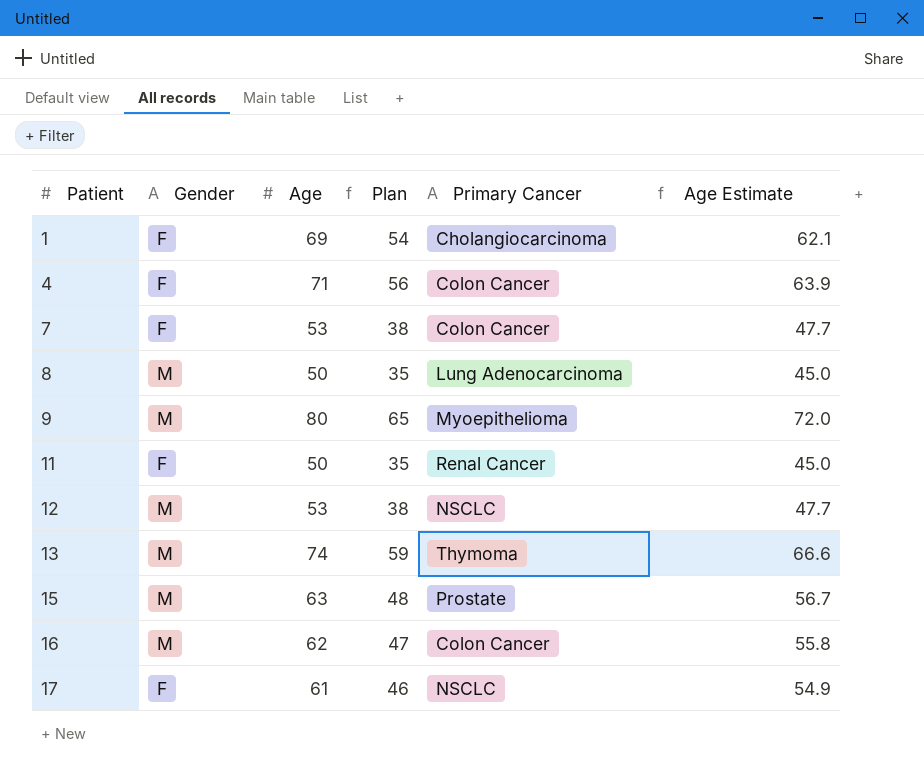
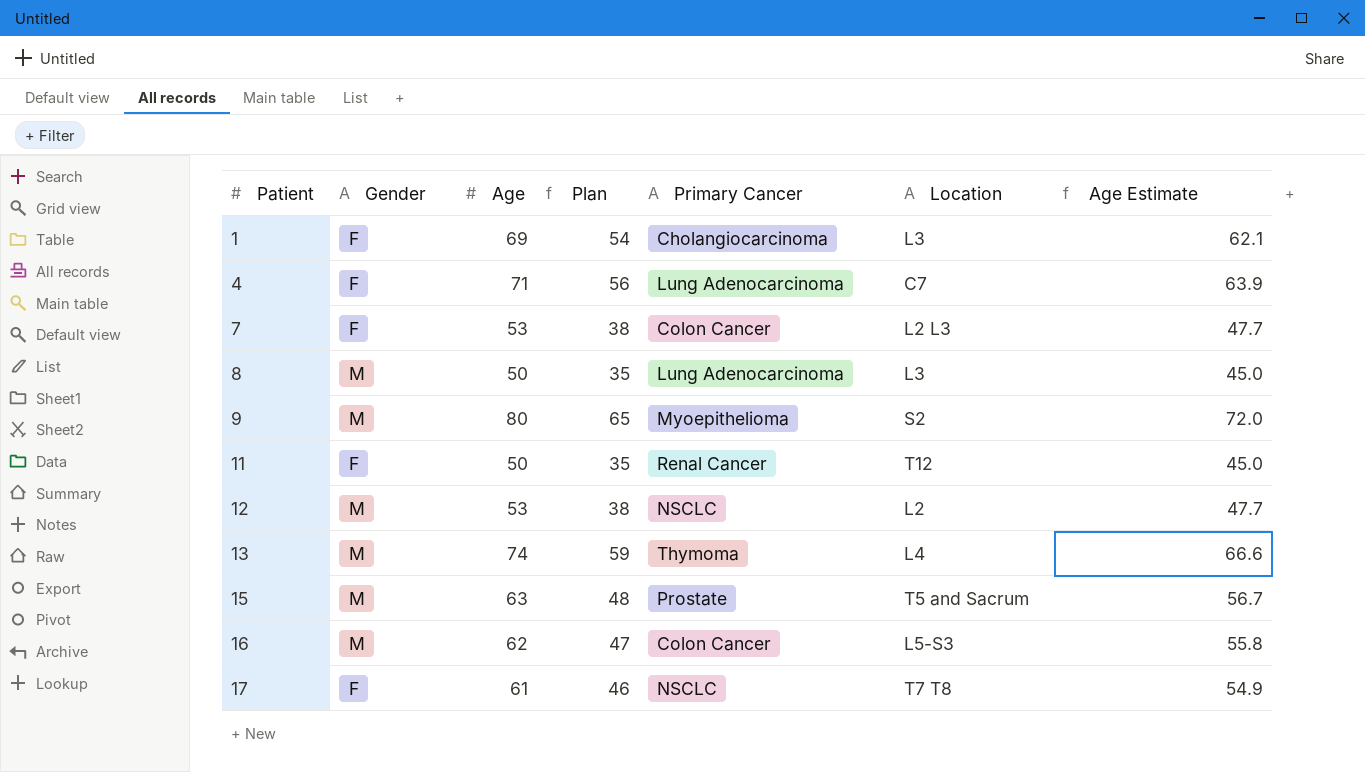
column Location | position: none -> 6
4 | Primary Cancer: Colon Cancer -> Lung Adenocarcinoma

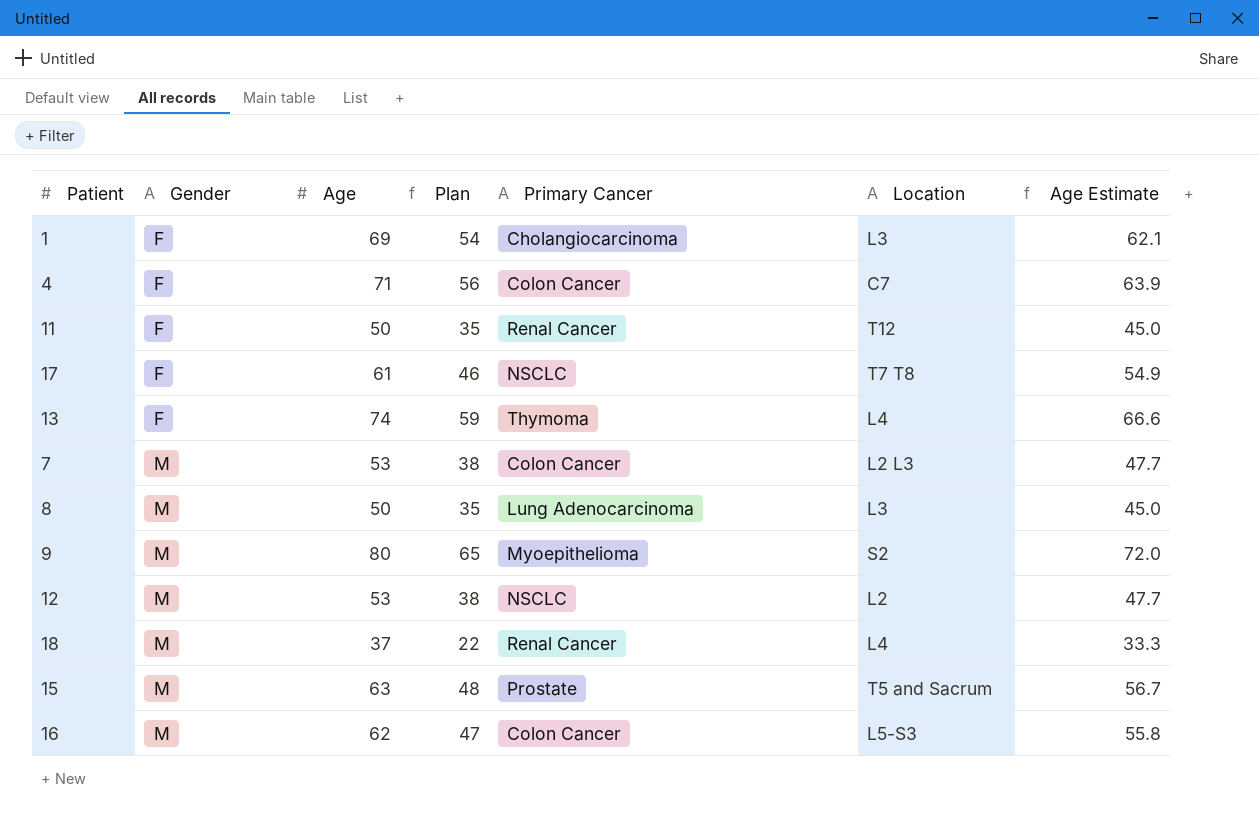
row order: Patient ascending -> Gender ascending
4 | Primary Cancer: Lung Adenocarcinoma -> Colon Cancer
13 | Gender: M -> F
7 | Gender: F -> M
row 18: none -> M | 37 | 22 | Renal Cancer | L4 | 33.3

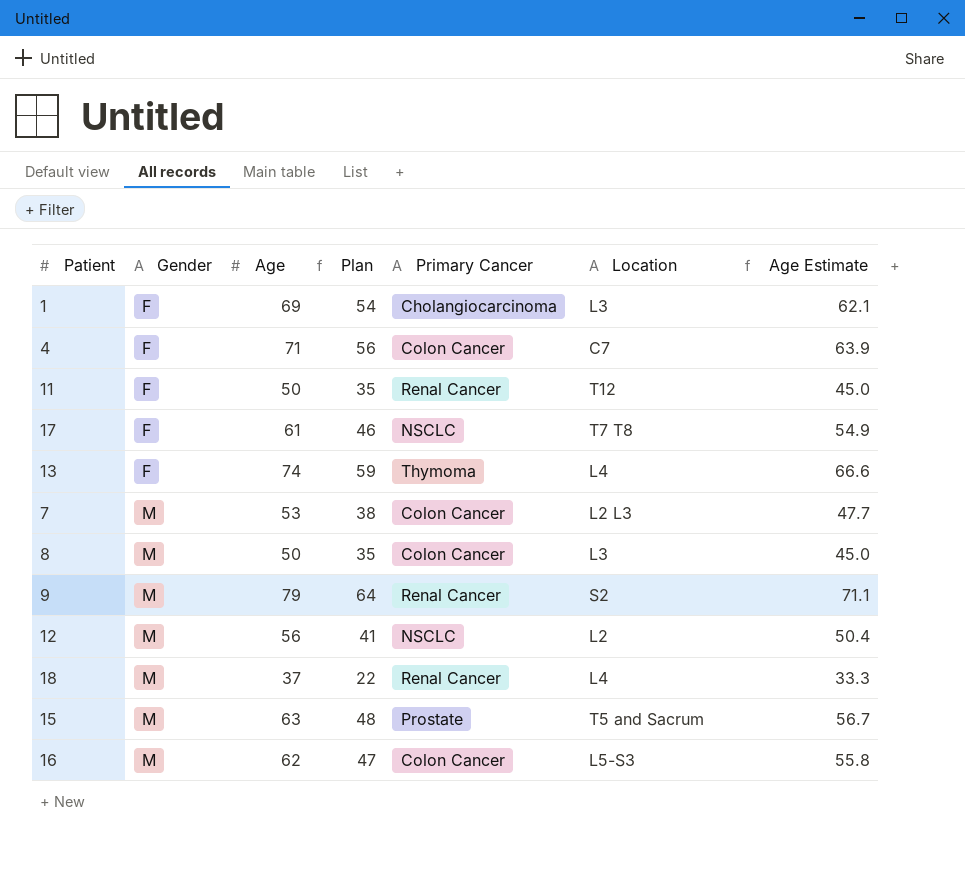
8 | Primary Cancer: Lung Adenocarcinoma -> Colon Cancer
9 | Age: 80 -> 79
9 | Plan: 65 -> 64
9 | Primary Cancer: Myoepithelioma -> Renal Cancer
9 | Age Estimate: 72.0 -> 71.1
12 | Age: 53 -> 56
12 | Plan: 38 -> 41
12 | Age Estimate: 47.7 -> 50.4

